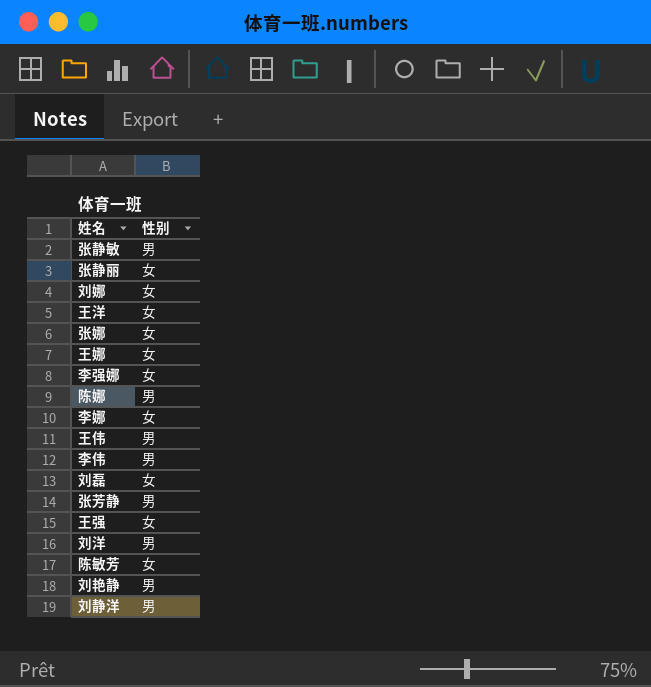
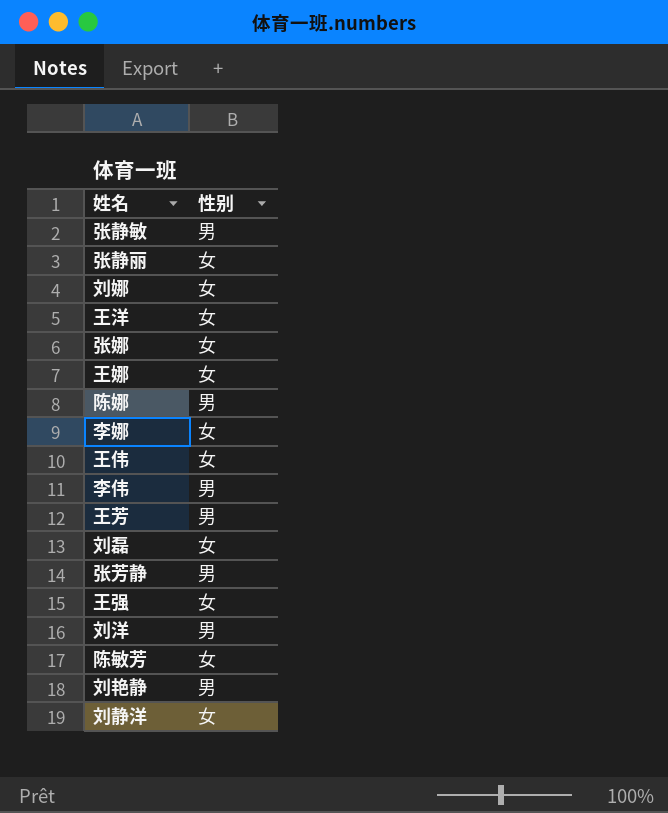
row 李强娜: 女 -> none
王伟 | 性别: 男 -> 女
row 王芳: none -> 男
刘静洋 | 性别: 男 -> 女

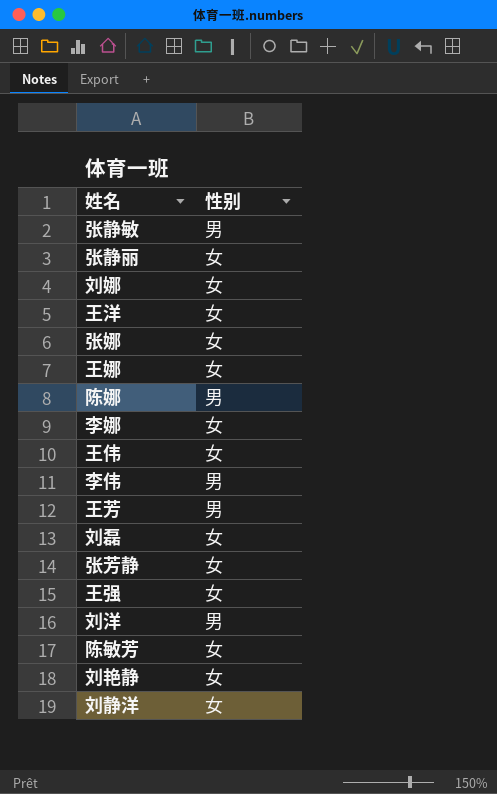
张芳静 | 性别: 男 -> 女
刘艳静 | 性别: 男 -> 女

